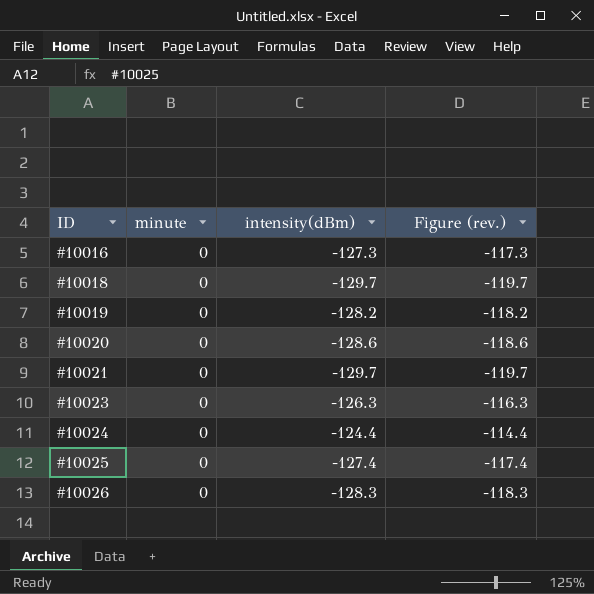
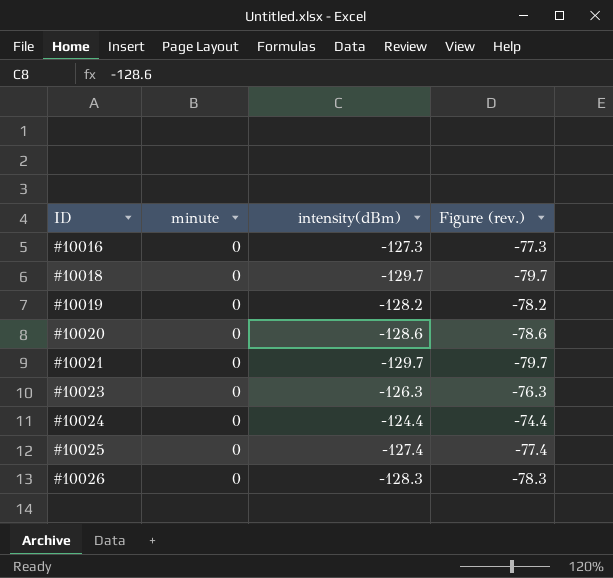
column Figure (rev.) | formula: [intensity(dBm)] + 10 -> [intensity(dBm)] + 50

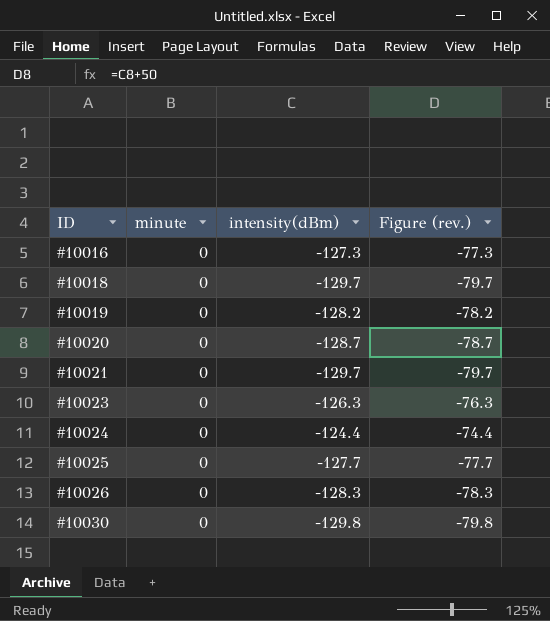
#10020 | intensity(dBm): -128.6 -> -128.7
#10020 | Figure (rev.): -78.6 -> -78.7
#10025 | intensity(dBm): -127.4 -> -127.7
#10025 | Figure (rev.): -77.4 -> -77.7
row #10030: none -> 0 | -129.8 | -79.8

